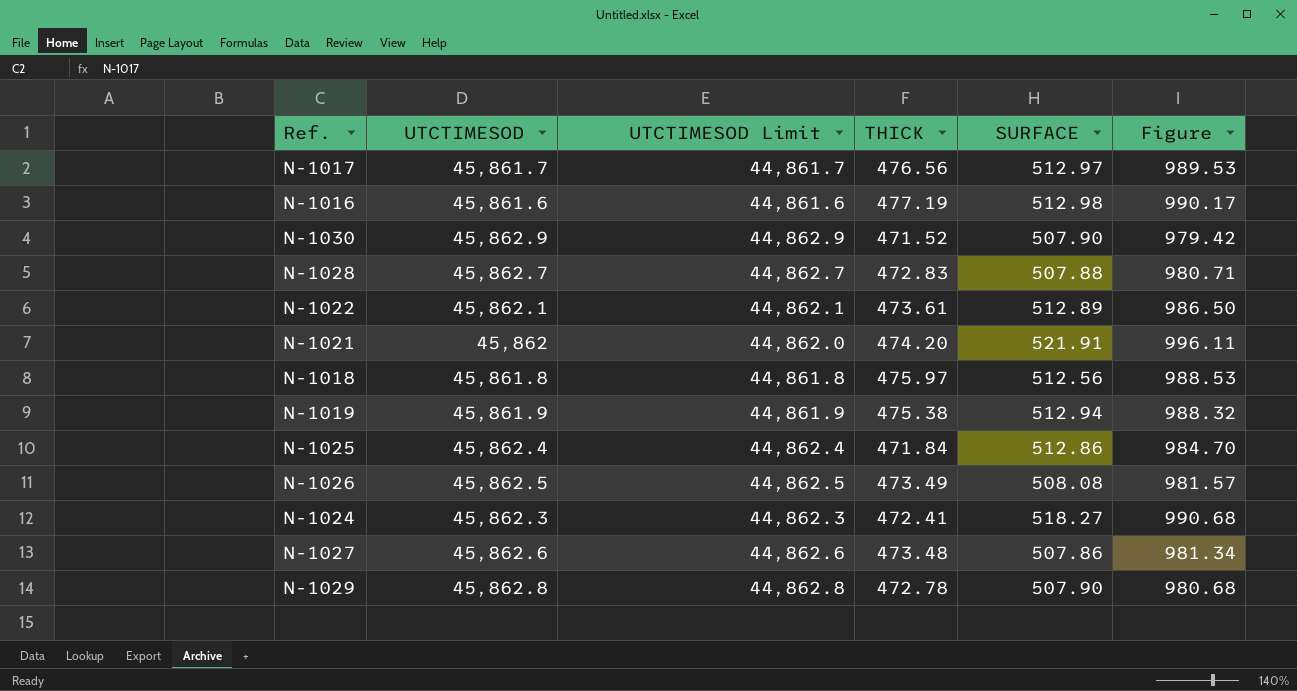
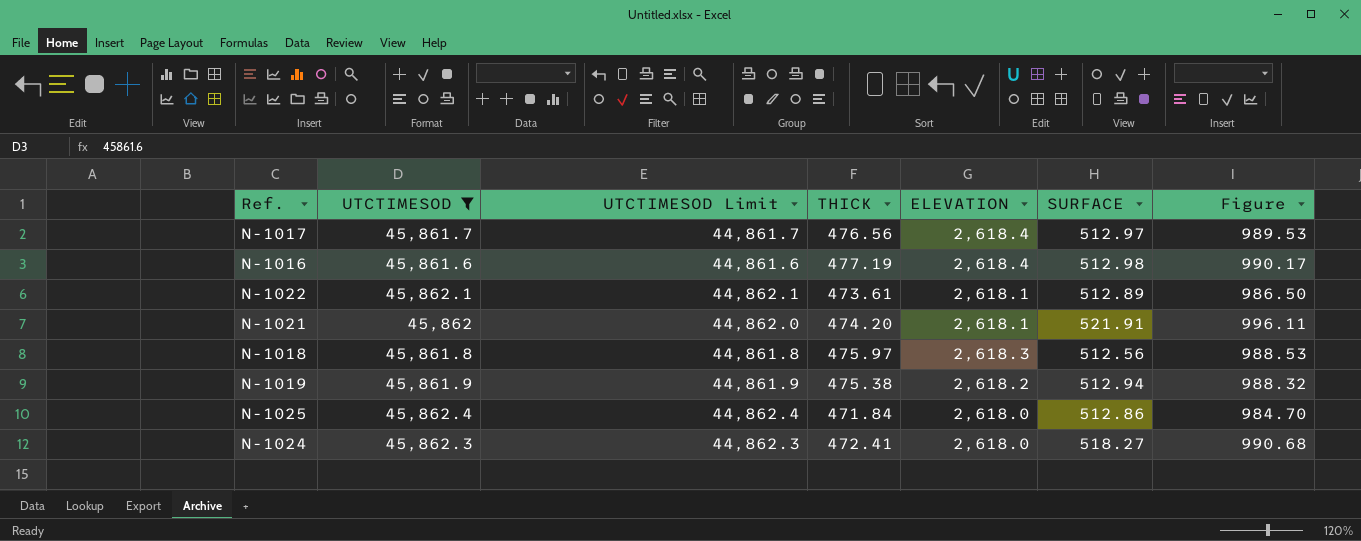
filter: none -> UTCTIMESOD <= 45,862.4
column ELEVATION | position: none -> 5

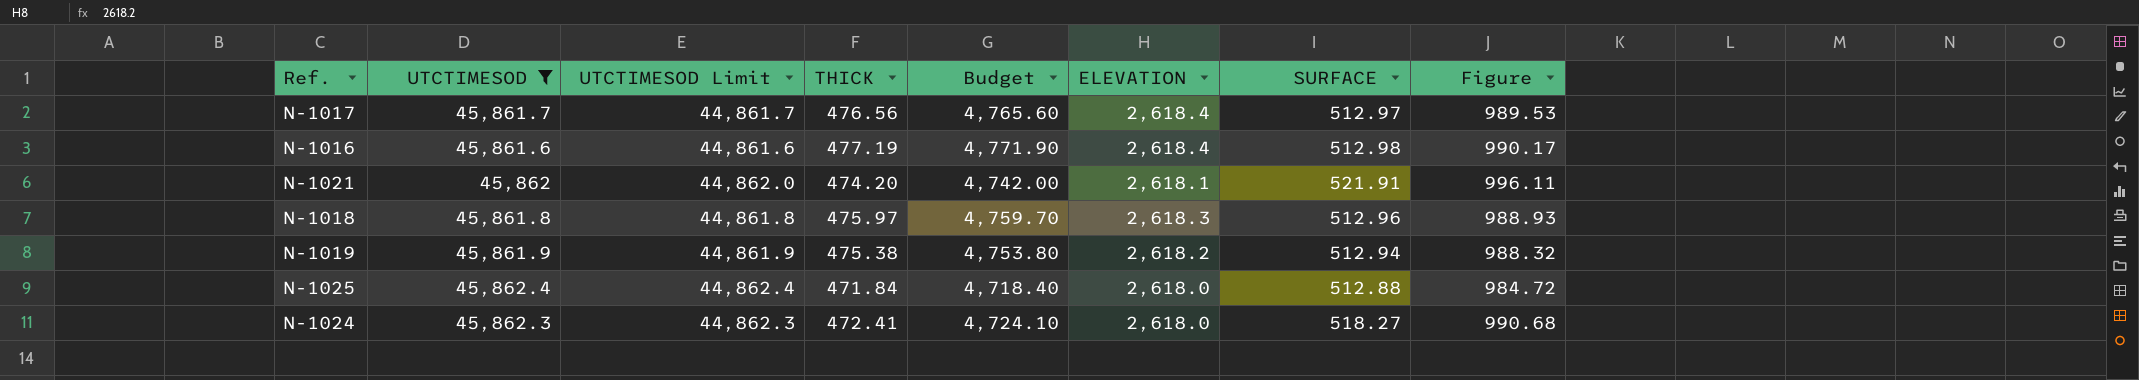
column Budget | formula: none -> [THICK] * 10
row N-1022: 45,862.1 | 44,862.1 | 473.61 | 2,618.1 | 512.89 | 986.50 -> none
N-1018 | SURFACE: 512.56 -> 512.96
N-1018 | Figure: 988.53 -> 988.93
N-1025 | SURFACE: 512.86 -> 512.88
N-1025 | Figure: 984.70 -> 984.72

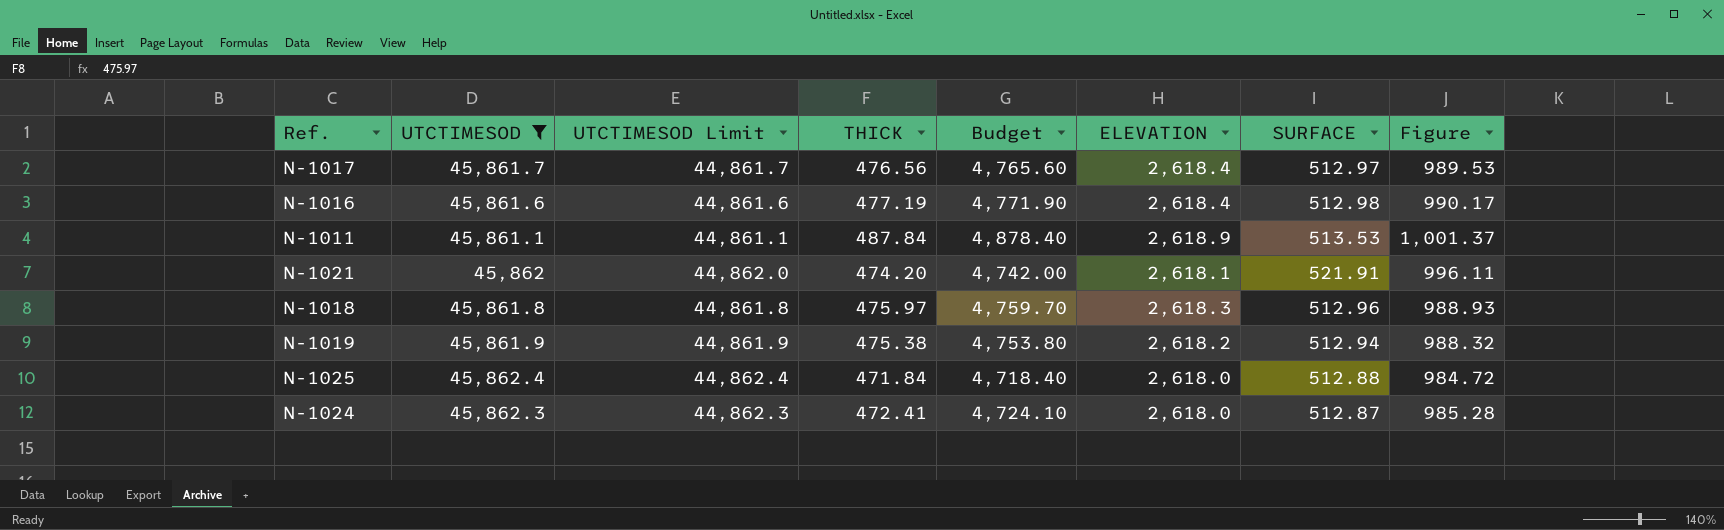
row N-1011: none -> 45,861.1 | 44,861.1 | 487.84 | 4,878.40 | 2,618.9 | 513.53 | 1,001.37
N-1024 | SURFACE: 518.27 -> 512.87
N-1024 | Figure: 990.68 -> 985.28

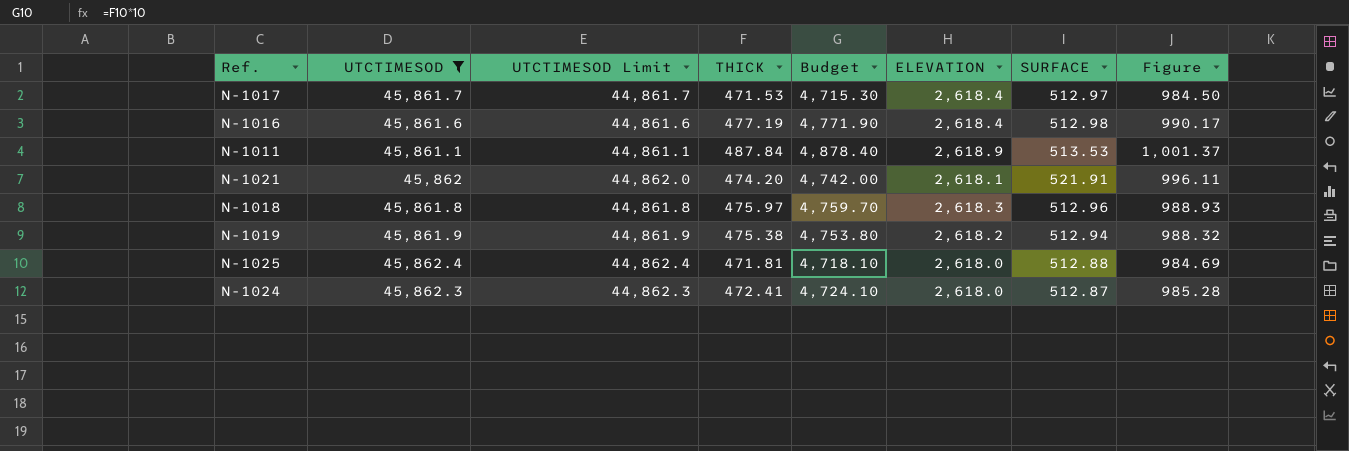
N-1017 | THICK: 476.56 -> 471.53
N-1017 | Budget: 4,765.60 -> 4,715.30
N-1017 | Figure: 989.53 -> 984.50
N-1025 | THICK: 471.84 -> 471.81
N-1025 | Budget: 4,718.40 -> 4,718.10
N-1025 | Figure: 984.72 -> 984.69

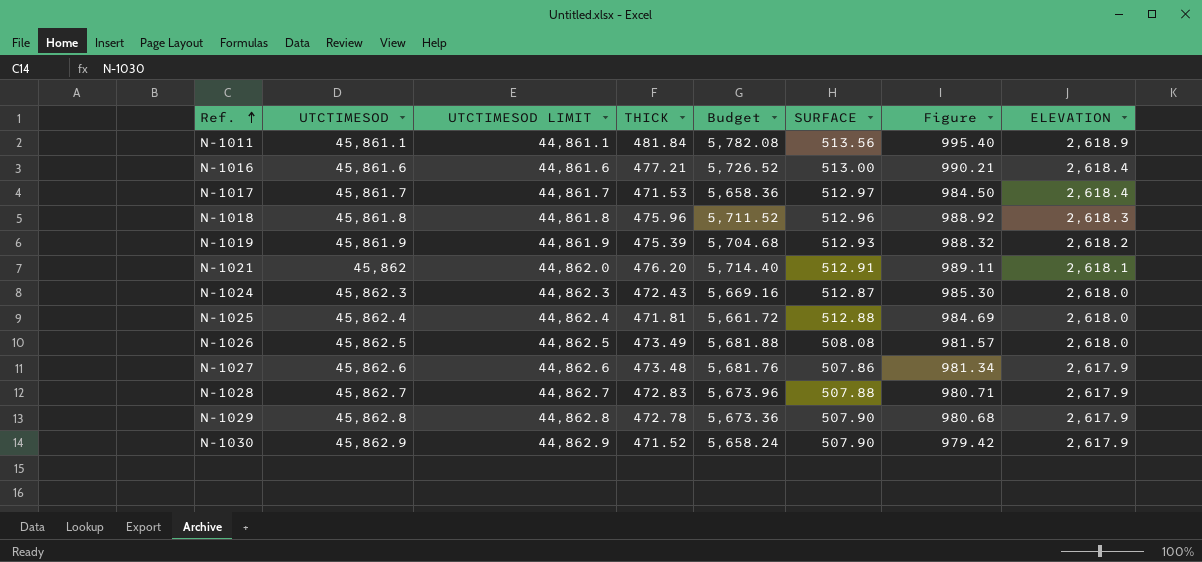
filter: UTCTIMESOD <= 45,862.4 -> none
row order: none -> Ref. ascending
column name: UTCTIMESOD Limit -> UTCTIMESOD LIMIT
column Budget | formula: [THICK] * 10 -> [THICK] * 12
column ELEVATION | position: 6 -> 8
N-1011 | THICK: 487.84 -> 481.84
N-1011 | SURFACE: 513.53 -> 513.56
N-1011 | Figure: 1,001.37 -> 995.40
N-1016 | THICK: 477.19 -> 477.21
N-1016 | SURFACE: 512.98 -> 513.00
N-1016 | Figure: 990.17 -> 990.21
N-1018 | THICK: 475.97 -> 475.96
N-1018 | Figure: 988.93 -> 988.92
N-1019 | THICK: 475.38 -> 475.39
N-1019 | SURFACE: 512.94 -> 512.93
N-1021 | THICK: 474.20 -> 476.20
N-1021 | SURFACE: 521.91 -> 512.91
N-1021 | Figure: 996.11 -> 989.11
N-1024 | THICK: 472.41 -> 472.43
N-1024 | Figure: 985.28 -> 985.30

